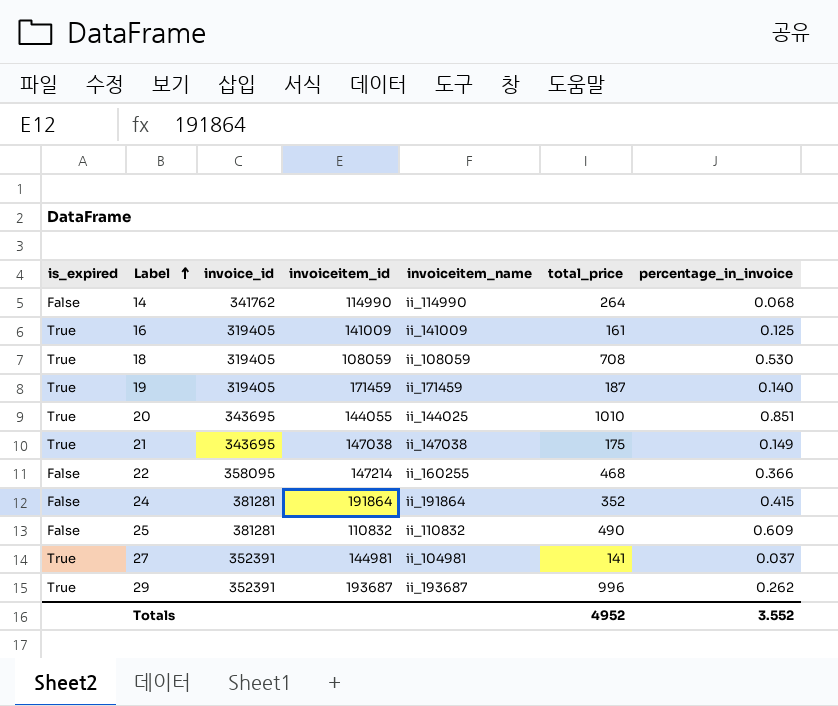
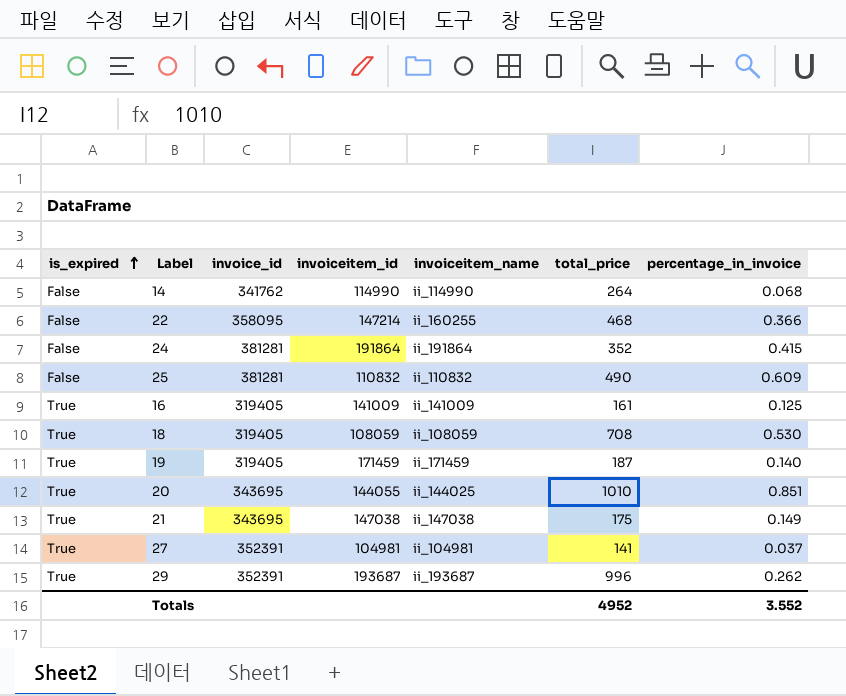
row order: Label ascending -> is_expired ascending
27 | invoiceitem_id: 144981 -> 104981

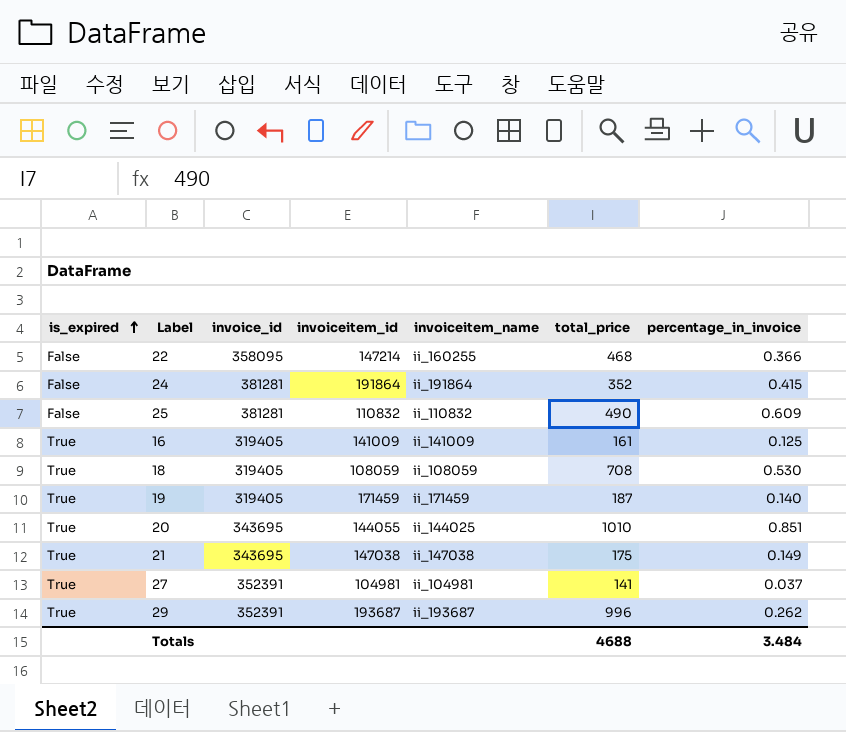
row 14: False | 341762 | 114990 | ii_114990 | 264 | 0.068 -> none
Totals | total_price: 4952 -> 4688
Totals | percentage_in_invoice: 3.552 -> 3.484

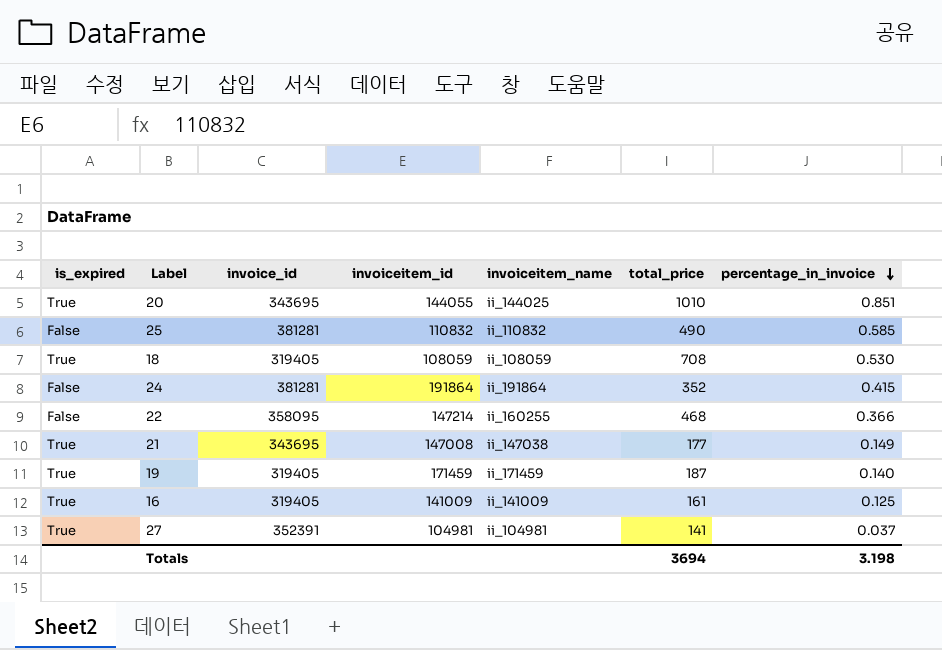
row order: is_expired ascending -> percentage_in_invoice descending
row 29: True | 352391 | 193687 | ii_193687 | 996 | 0.262 -> none
25 | percentage_in_invoice: 0.609 -> 0.585
21 | invoiceitem_id: 147038 -> 147008
21 | total_price: 175 -> 177
Totals | total_price: 4688 -> 3694
Totals | percentage_in_invoice: 3.484 -> 3.198

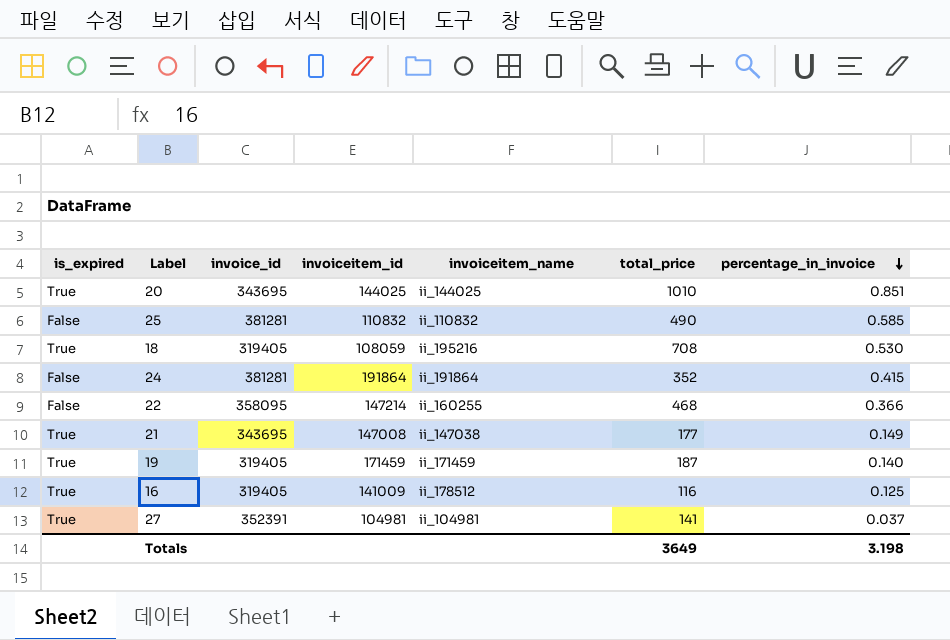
20 | invoiceitem_id: 144055 -> 144025
18 | invoiceitem_name: ii_108059 -> ii_195216
16 | invoiceitem_name: ii_141009 -> ii_178512
16 | total_price: 161 -> 116
Totals | total_price: 3694 -> 3649

